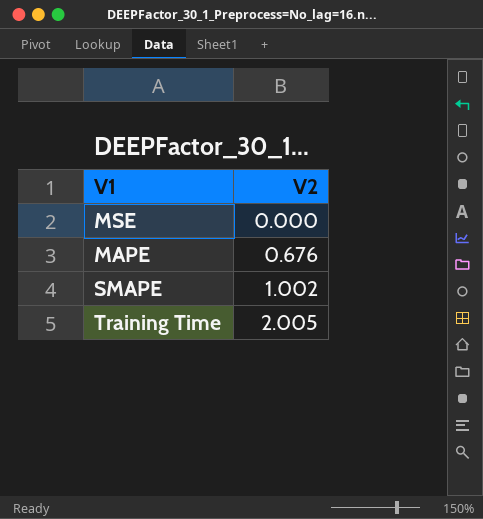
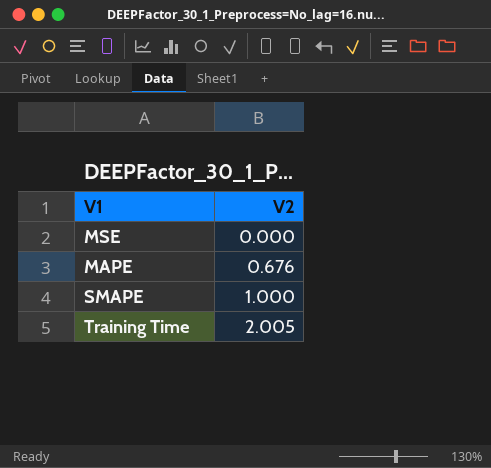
SMAPE | V2: 1.002 -> 1.000

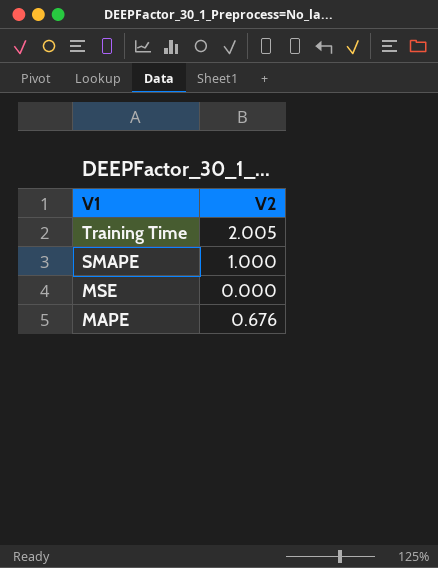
row order: V2 ascending -> V1 descending

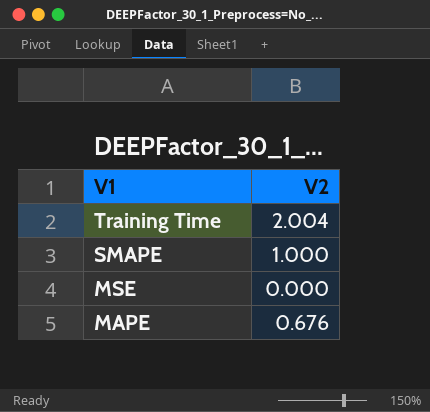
Training Time | V2: 2.005 -> 2.004

